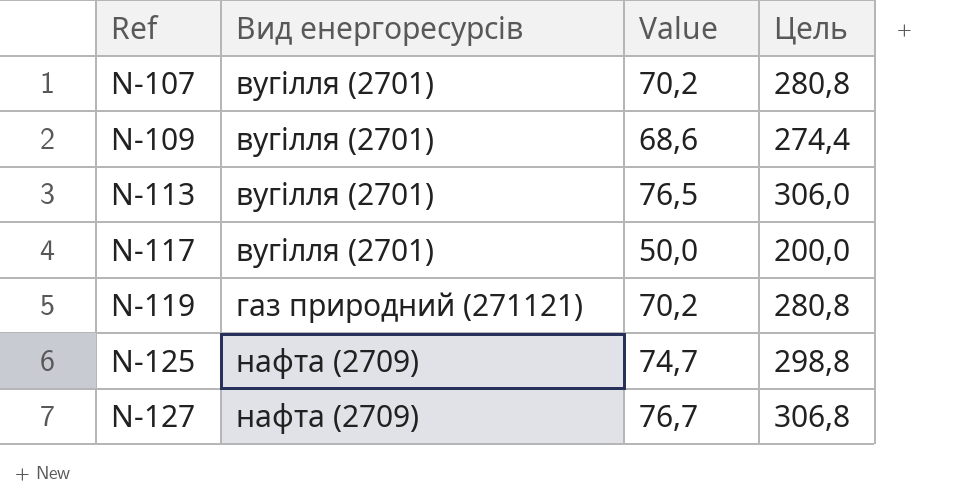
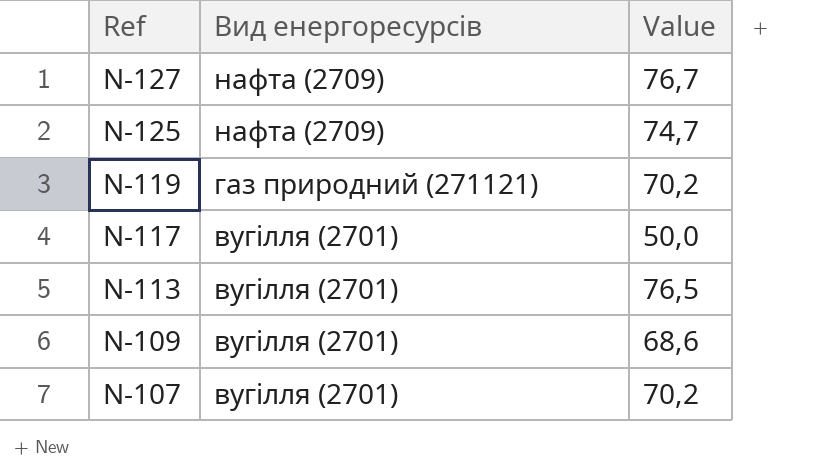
row order: Ref ascending -> Ref descending
column Цель | formula: [Value] * 4 -> none

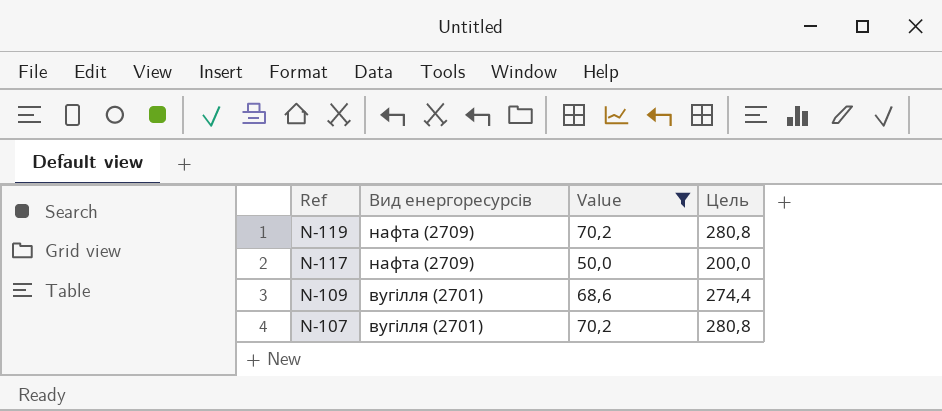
filter: none -> Value <= 70,2
column Цель | formula: none -> [Value] * 4
N-119 | Вид енергоресурсів: газ природний (271121) -> нафта (2709)
N-117 | Вид енергоресурсів: вугілля (2701) -> нафта (2709)

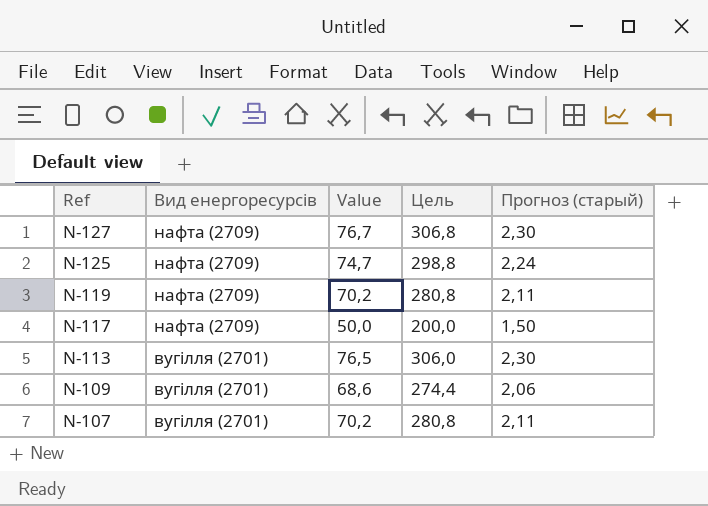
filter: Value <= 70,2 -> none
column Прогноз (старый) | formula: none -> [Value] * 0,03

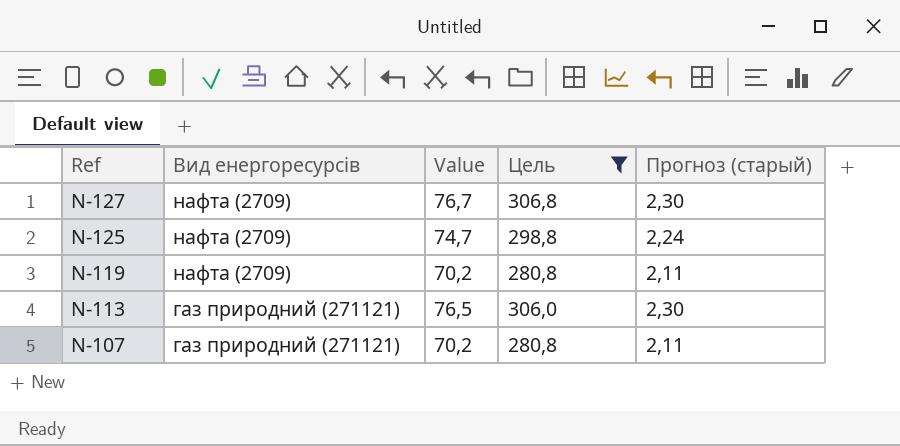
filter: none -> Цель >= 280,8
N-113 | Вид енергоресурсів: вугілля (2701) -> газ природний (271121)
N-107 | Вид енергоресурсів: вугілля (2701) -> газ природний (271121)

